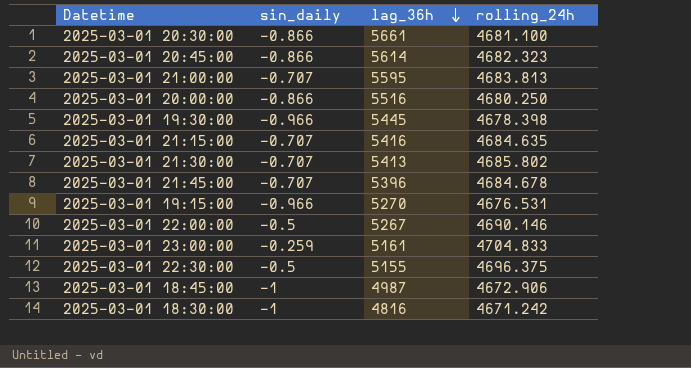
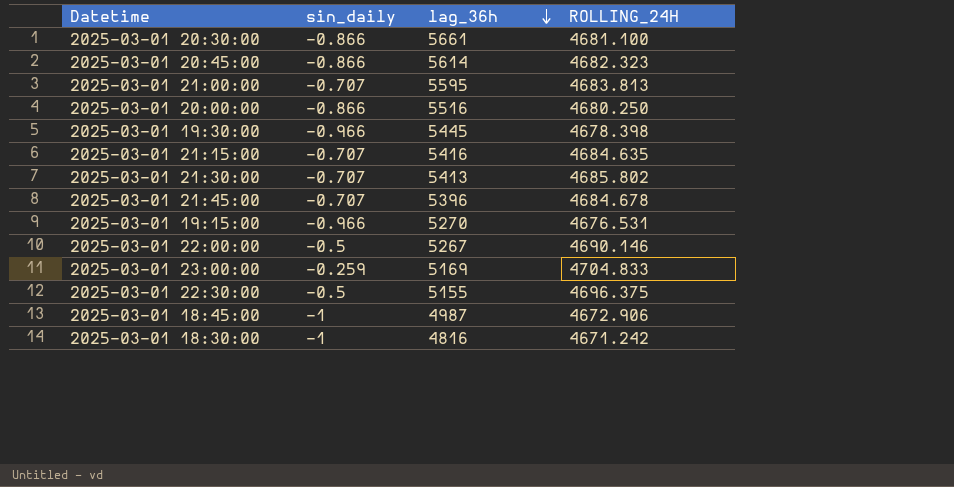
column name: rolling_24h -> ROLLING_24H
2025-03-01 23:00:00 | lag_36h: 5161 -> 5169

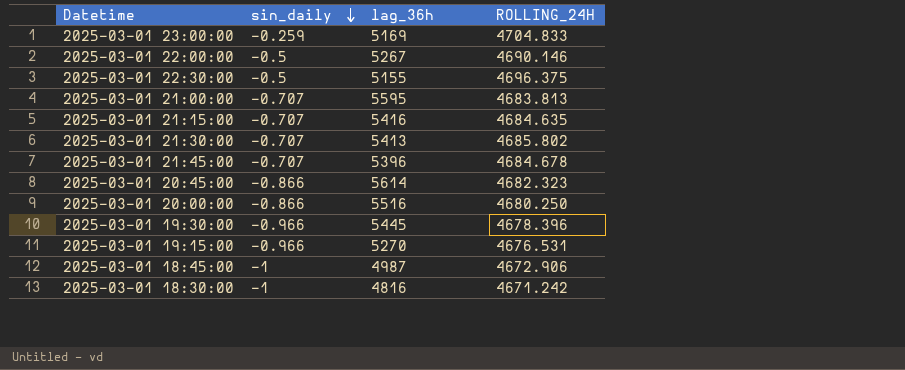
row order: lag_36h descending -> sin_daily descending
row 2025-03-01 20:30:00: -0.866 | 5661 | 4681.100 -> none
2025-03-01 19:30:00 | ROLLING_24H: 4678.398 -> 4678.396

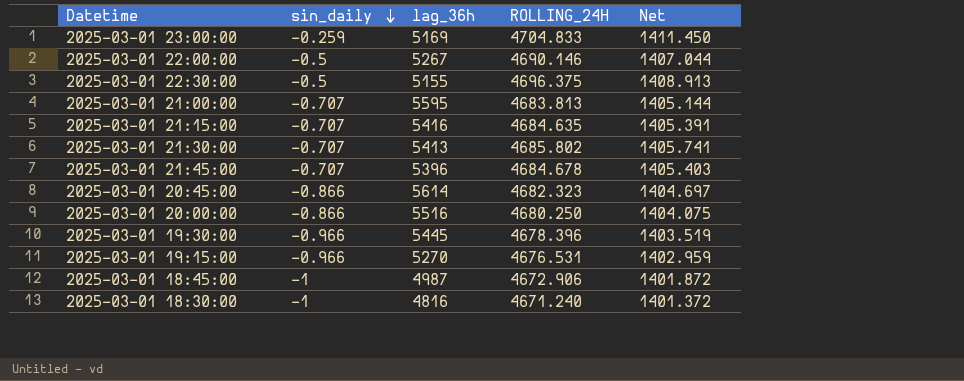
column Net | formula: none -> [ROLLING_24H] * 0.3
2025-03-01 18:30:00 | ROLLING_24H: 4671.242 -> 4671.240

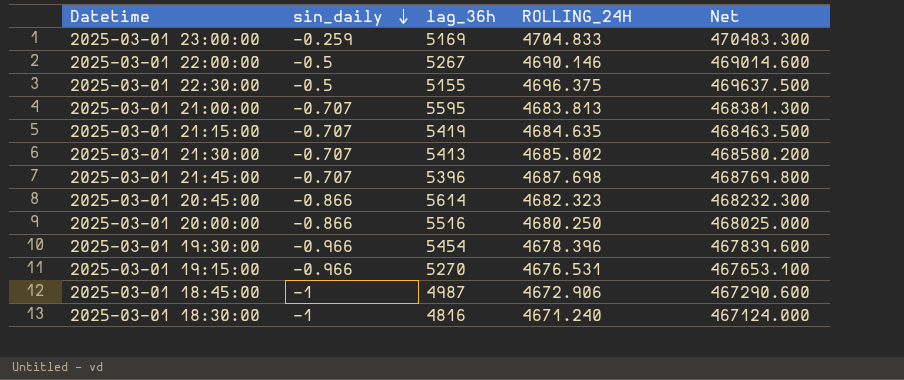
column Net | formula: [ROLLING_24H] * 0.3 -> [ROLLING_24H] * 100
2025-03-01 21:15:00 | lag_36h: 5416 -> 5419
2025-03-01 21:45:00 | ROLLING_24H: 4684.678 -> 4687.698
2025-03-01 19:30:00 | lag_36h: 5445 -> 5454

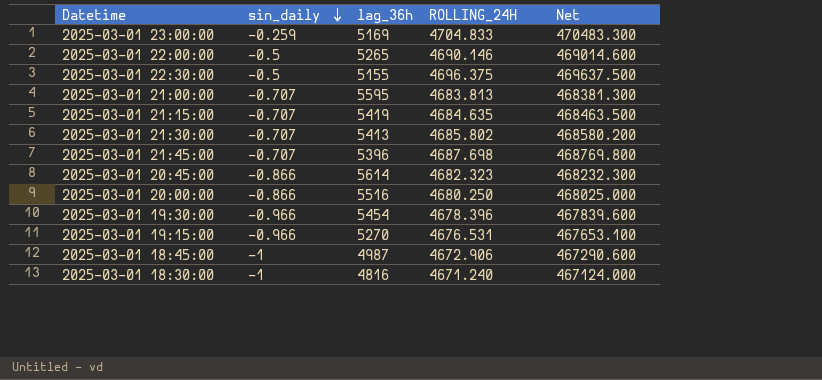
2025-03-01 22:00:00 | lag_36h: 5267 -> 5265

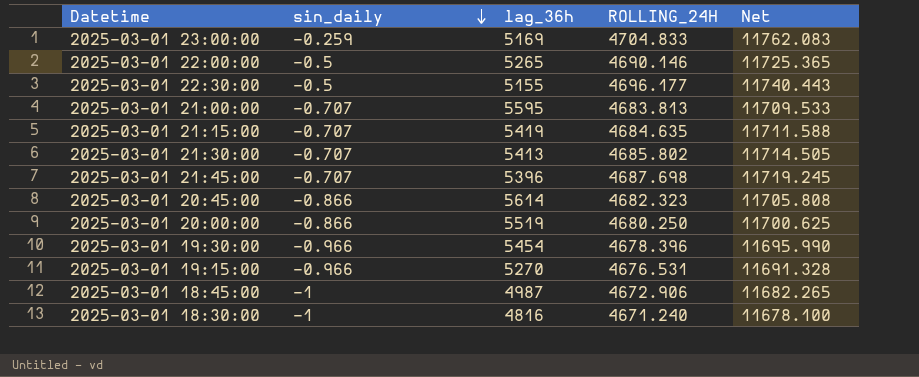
column Net | formula: [ROLLING_24H] * 100 -> [ROLLING_24H] * 2.5
2025-03-01 22:30:00 | ROLLING_24H: 4696.375 -> 4696.177
2025-03-01 20:00:00 | lag_36h: 5516 -> 5519

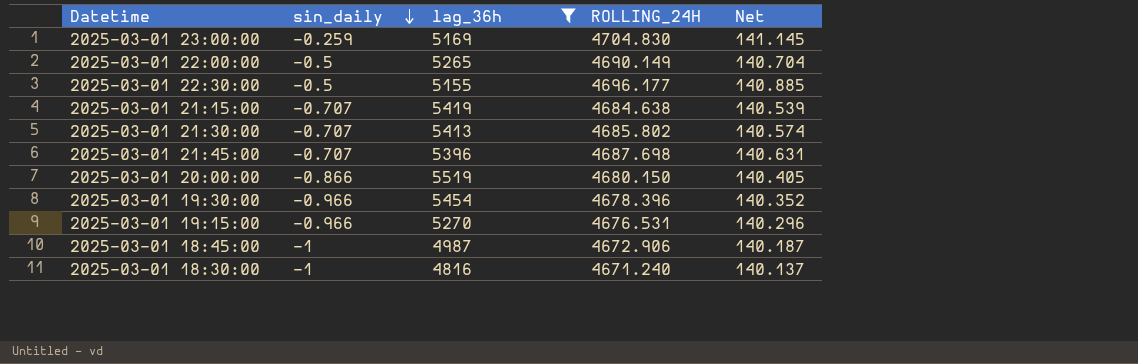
filter: none -> lag_36h <= 5519
column Net | formula: [ROLLING_24H] * 2.5 -> [ROLLING_24H] * 0.03
2025-03-01 23:00:00 | ROLLING_24H: 4704.833 -> 4704.830
2025-03-01 22:00:00 | ROLLING_24H: 4690.146 -> 4690.149
2025-03-01 21:15:00 | ROLLING_24H: 4684.635 -> 4684.638
2025-03-01 20:00:00 | ROLLING_24H: 4680.250 -> 4680.150

